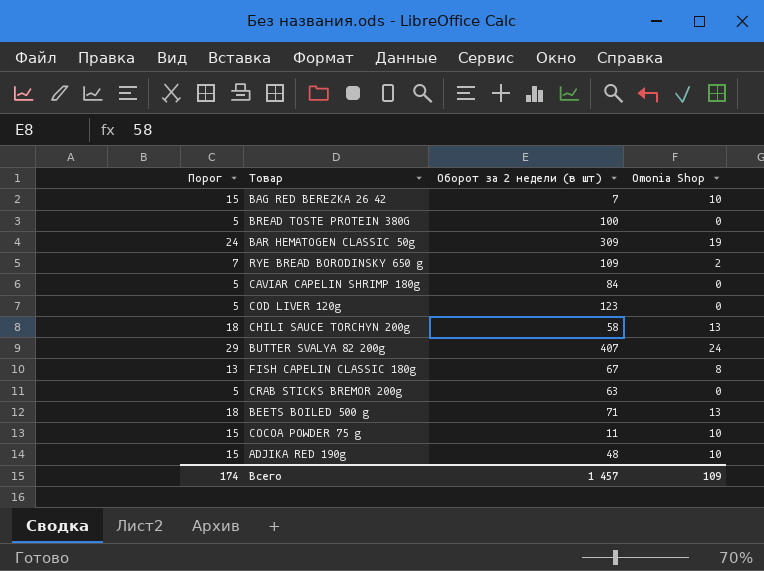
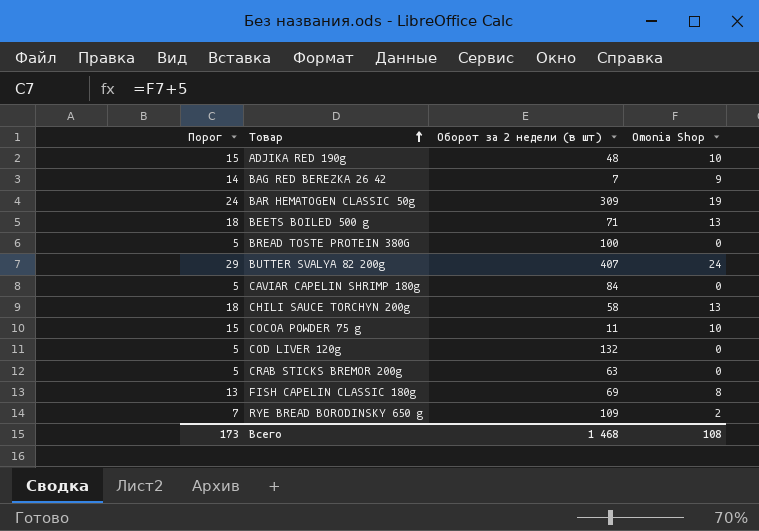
row order: none -> Товар ascending
BAG RED BEREZKA 26 42 | Порог: 15 -> 14
BAG RED BEREZKA 26 42 | Omonia Shop: 10 -> 9
COD LIVER 120g | Оборот за 2 недели (в шт): 123 -> 132
FISH CAPELIN CLASSIC 180g | Оборот за 2 недели (в шт): 67 -> 69
Всего | Порог: 174 -> 173
Всего | Оборот за 2 недели (в шт): 1 457 -> 1 468
Всего | Omonia Shop: 109 -> 108

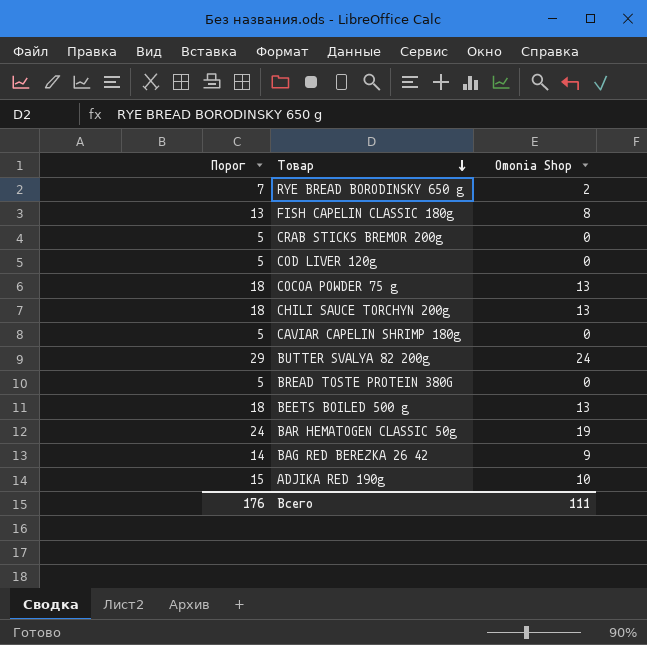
row order: Товар ascending -> Товар descending
column Оборот за 2 недели (в шт) | position: 3 -> none
COCOA POWDER 75 g | Порог: 15 -> 18
COCOA POWDER 75 g | Omonia Shop: 10 -> 13
Всего | Порог: 173 -> 176
Всего | Omonia Shop: 108 -> 111

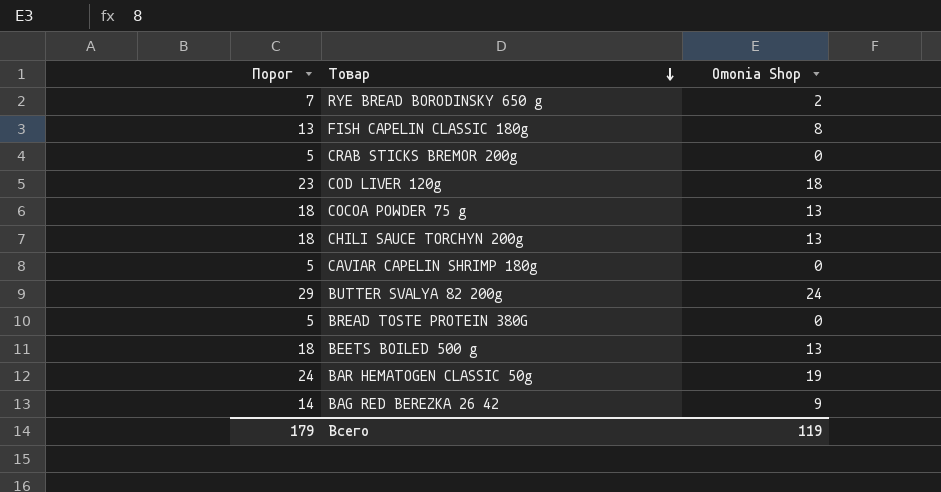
row ADJIKA RED 190g: 15 | 10 -> none
COD LIVER 120g | Порог: 5 -> 23
COD LIVER 120g | Omonia Shop: 0 -> 18
Всего | Порог: 176 -> 179
Всего | Omonia Shop: 111 -> 119

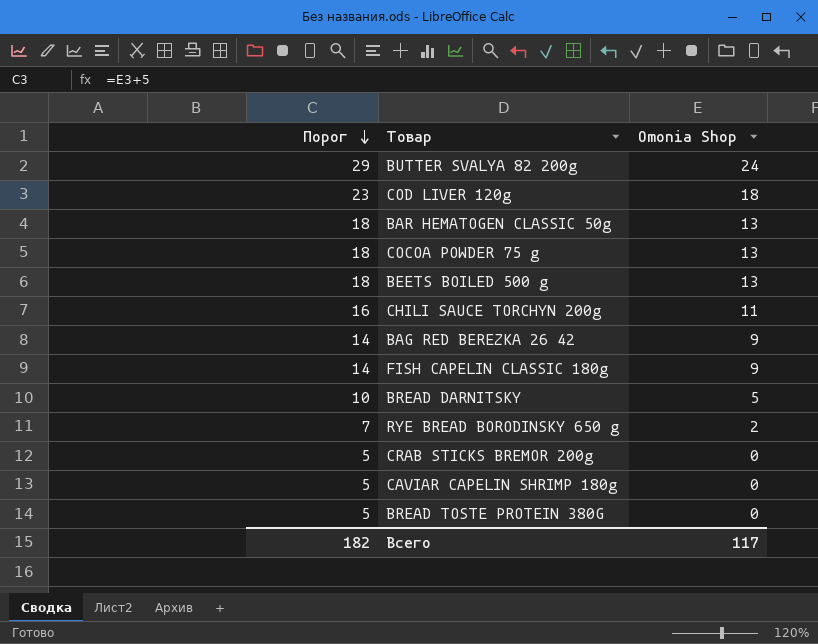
row order: Товар descending -> Порог descending
BAR HEMATOGEN CLASSIC 50g | Порог: 24 -> 18
BAR HEMATOGEN CLASSIC 50g | Omonia Shop: 19 -> 13
CHILI SAUCE TORCHYN 200g | Порог: 18 -> 16
CHILI SAUCE TORCHYN 200g | Omonia Shop: 13 -> 11
FISH CAPELIN CLASSIC 180g | Порог: 13 -> 14
FISH CAPELIN CLASSIC 180g | Omonia Shop: 8 -> 9
row BREAD DARNITSKY: none -> 10 | 5
Всего | Порог: 179 -> 182
Всего | Omonia Shop: 119 -> 117

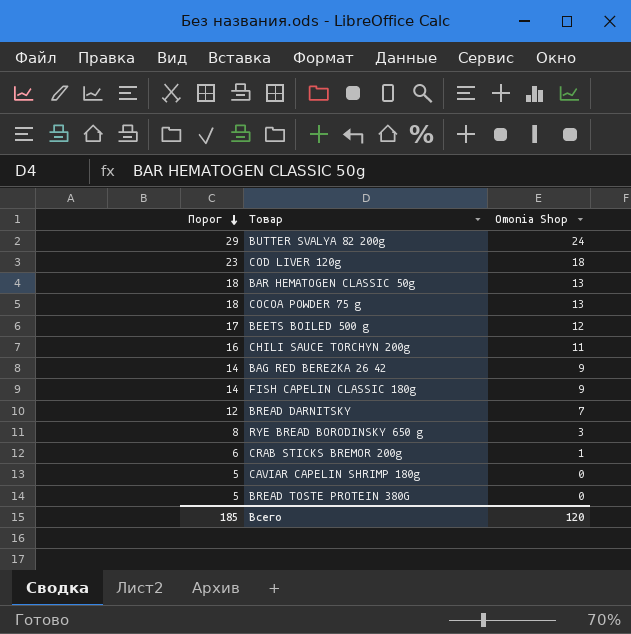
BEETS BOILED 500 g | Порог: 18 -> 17
BEETS BOILED 500 g | Omonia Shop: 13 -> 12
BREAD DARNITSKY | Порог: 10 -> 12
BREAD DARNITSKY | Omonia Shop: 5 -> 7
RYE BREAD BORODINSKY 650 g | Порог: 7 -> 8
RYE BREAD BORODINSKY 650 g | Omonia Shop: 2 -> 3
CRAB STICKS BREMOR 200g | Порог: 5 -> 6
CRAB STICKS BREMOR 200g | Omonia Shop: 0 -> 1
Всего | Порог: 182 -> 185
Всего | Omonia Shop: 117 -> 120

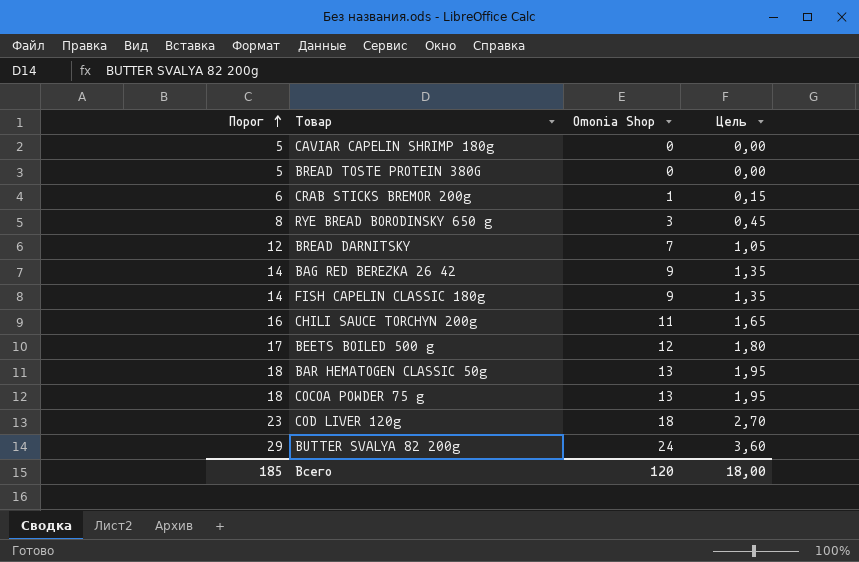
row order: Порог descending -> Порог ascending
column Цель | formula: none -> [Omonia Shop] * 0,15

